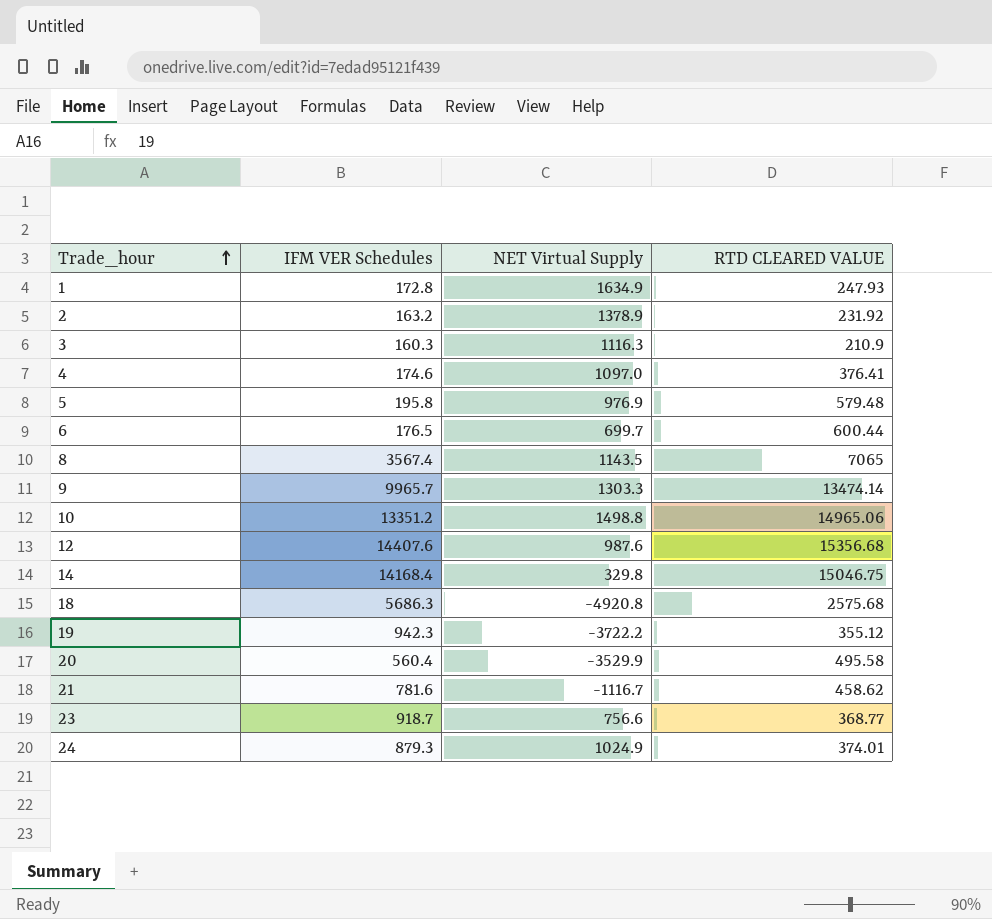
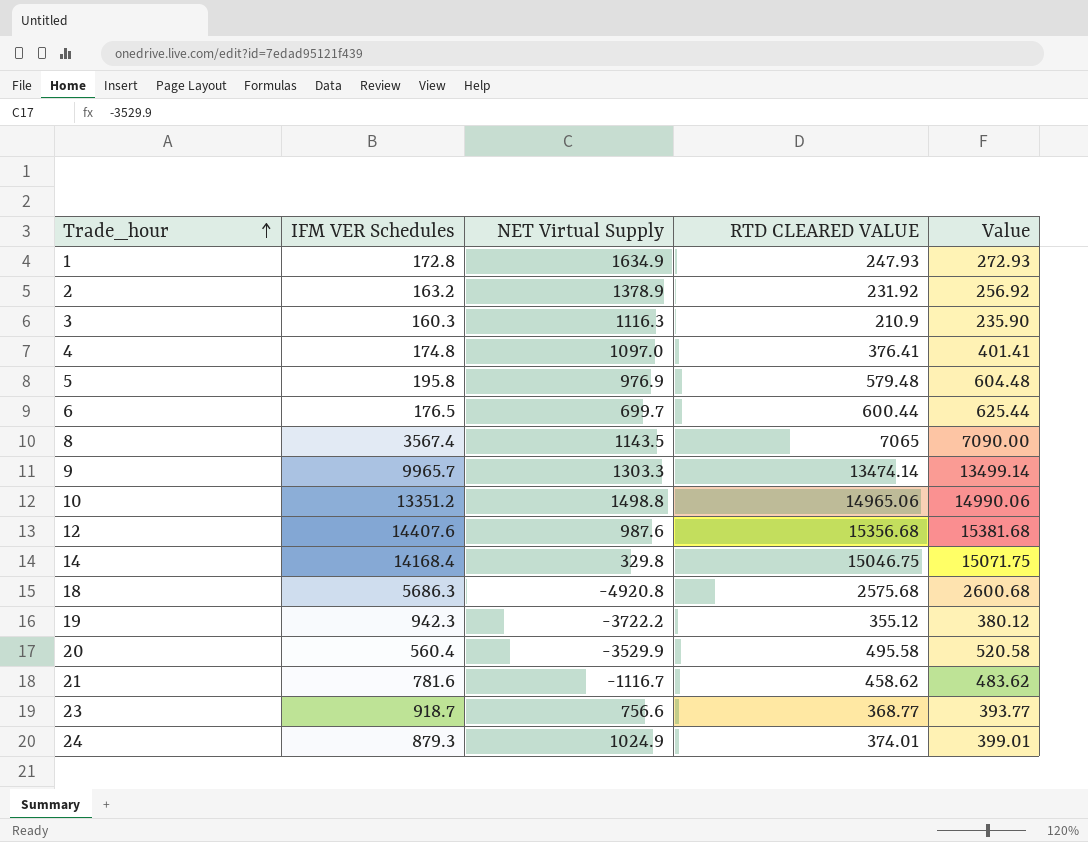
column Value | formula: none -> [RTD CLEARED VALUE] + 25
4 | IFM VER Schedules: 174.6 -> 174.8

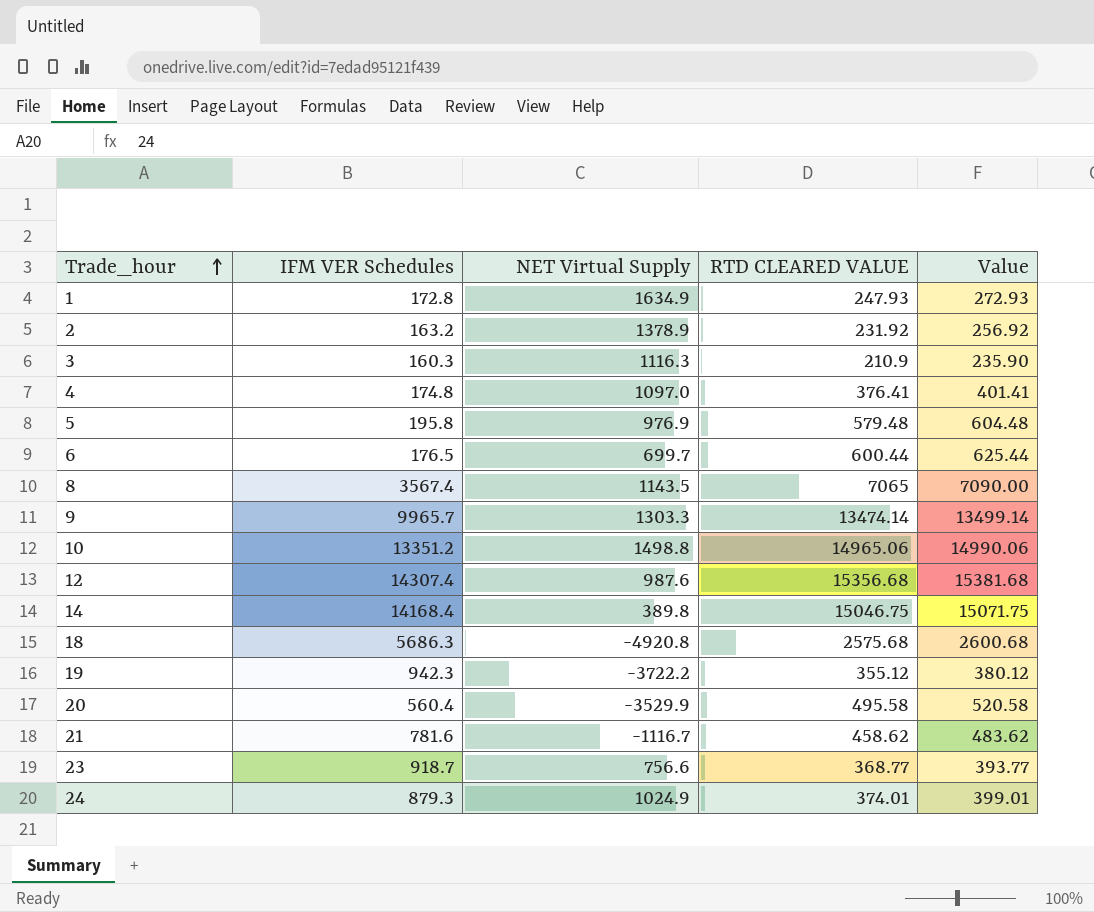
12 | IFM VER Schedules: 14407.6 -> 14307.4
14 | NET Virtual Supply: 329.8 -> 389.8

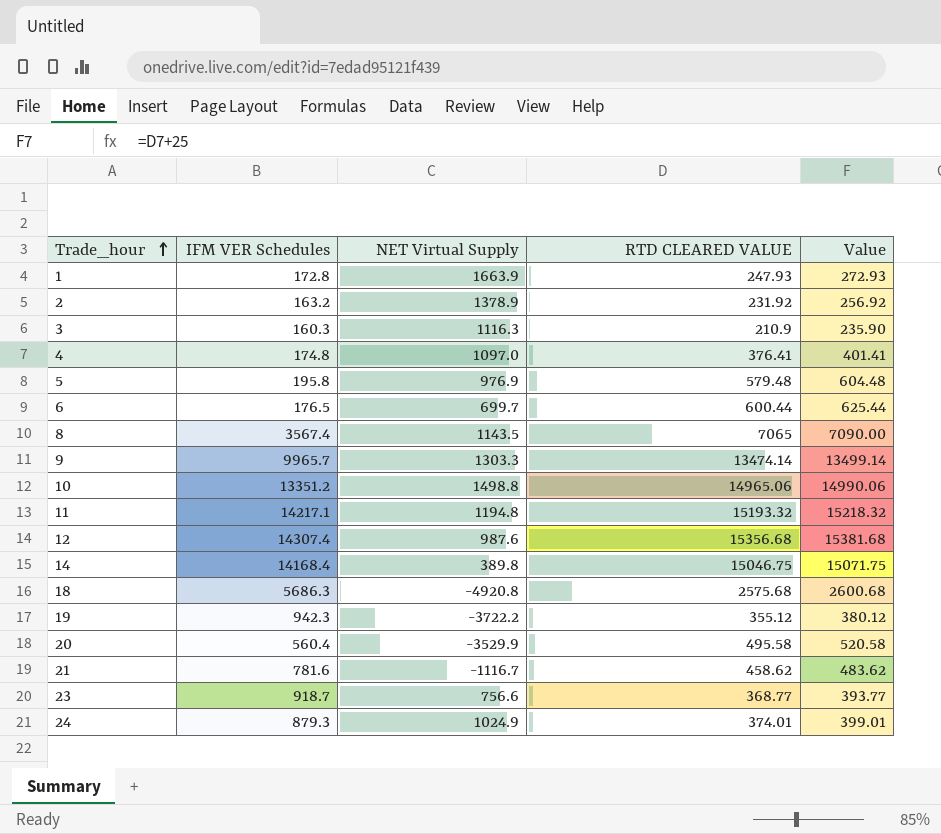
1 | NET Virtual Supply: 1634.9 -> 1663.9
row 11: none -> 14217.1 | 1194.8 | 15193.32 | 15218.32

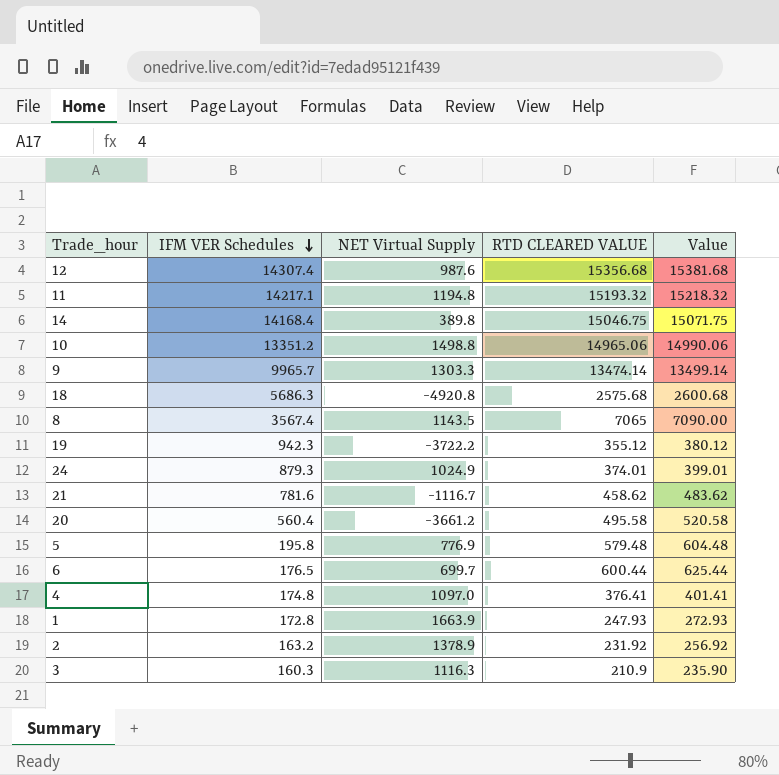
row order: Trade_hour ascending -> IFM VER Schedules descending
row 23: 918.7 | 756.6 | 368.77 | 393.77 -> none
20 | NET Virtual Supply: -3529.9 -> -3661.2
5 | NET Virtual Supply: 976.9 -> 776.9

